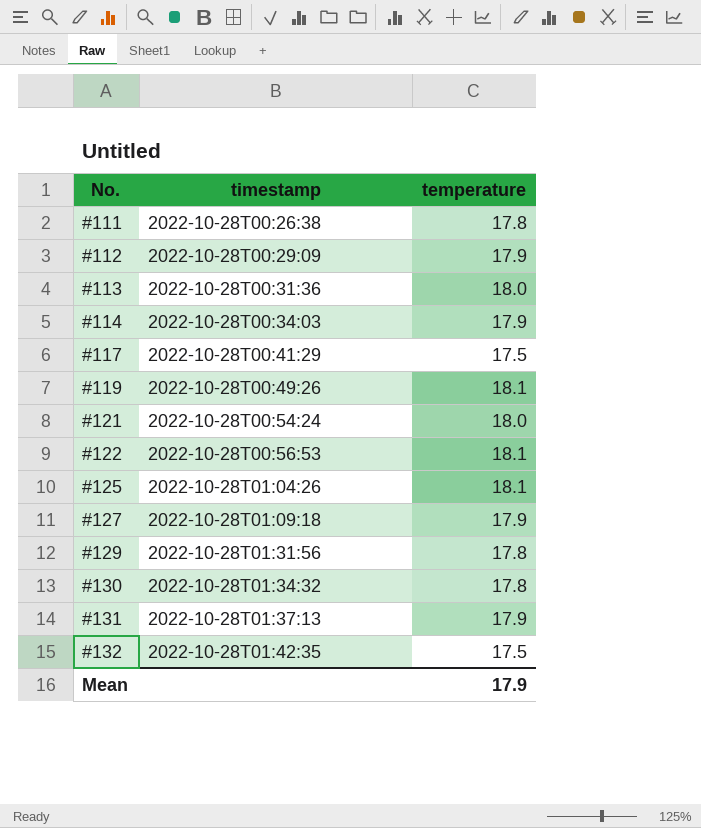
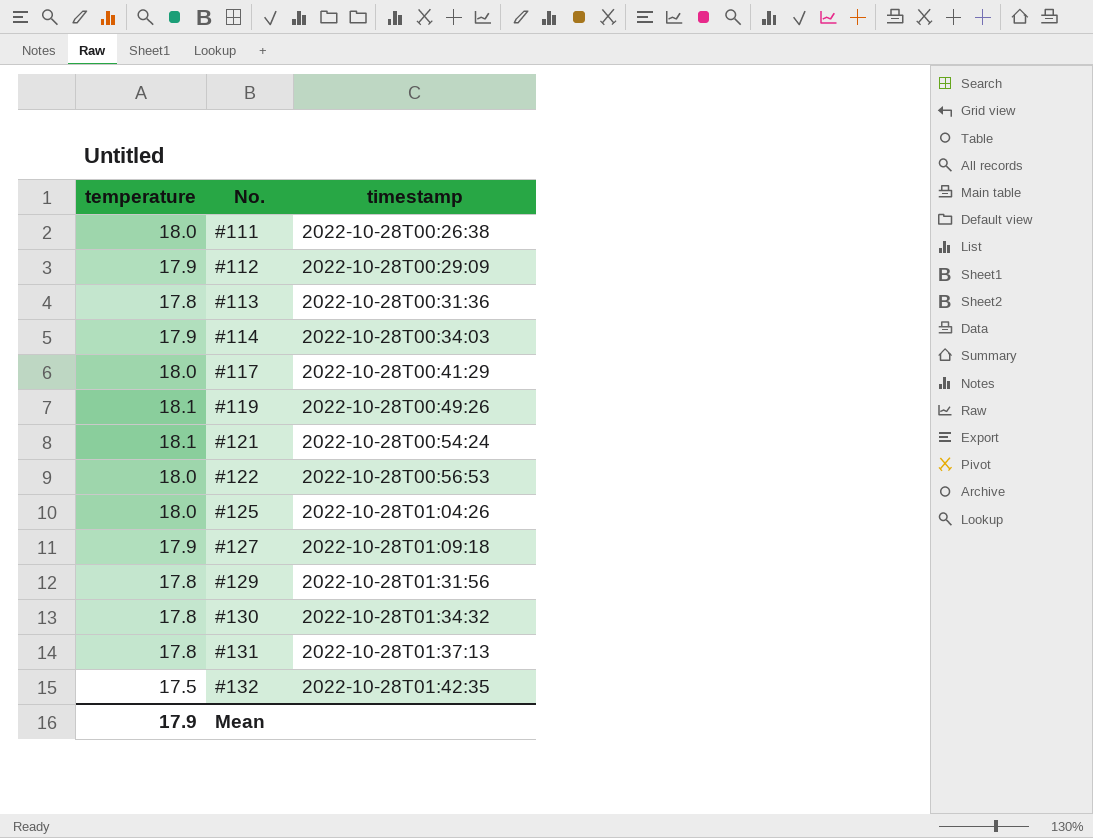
column temperature | position: 3 -> 1
#111 | temperature: 17.8 -> 18.0
#113 | temperature: 18.0 -> 17.8
#117 | temperature: 17.5 -> 18.0
#121 | temperature: 18.0 -> 18.1
#122 | temperature: 18.1 -> 18.0
#125 | temperature: 18.1 -> 18.0
#131 | temperature: 17.9 -> 17.8

